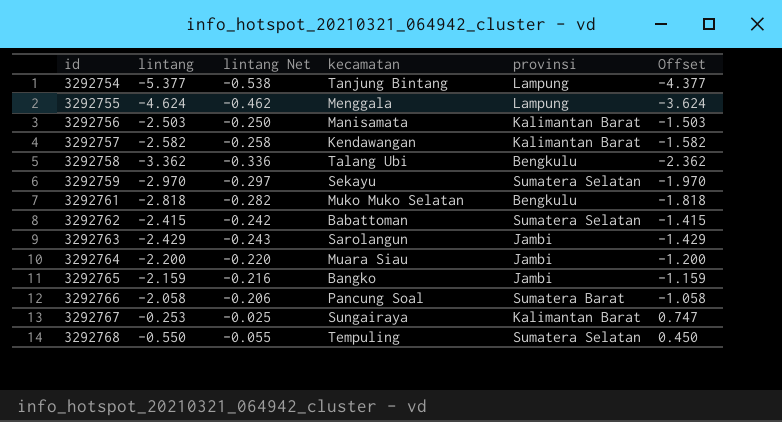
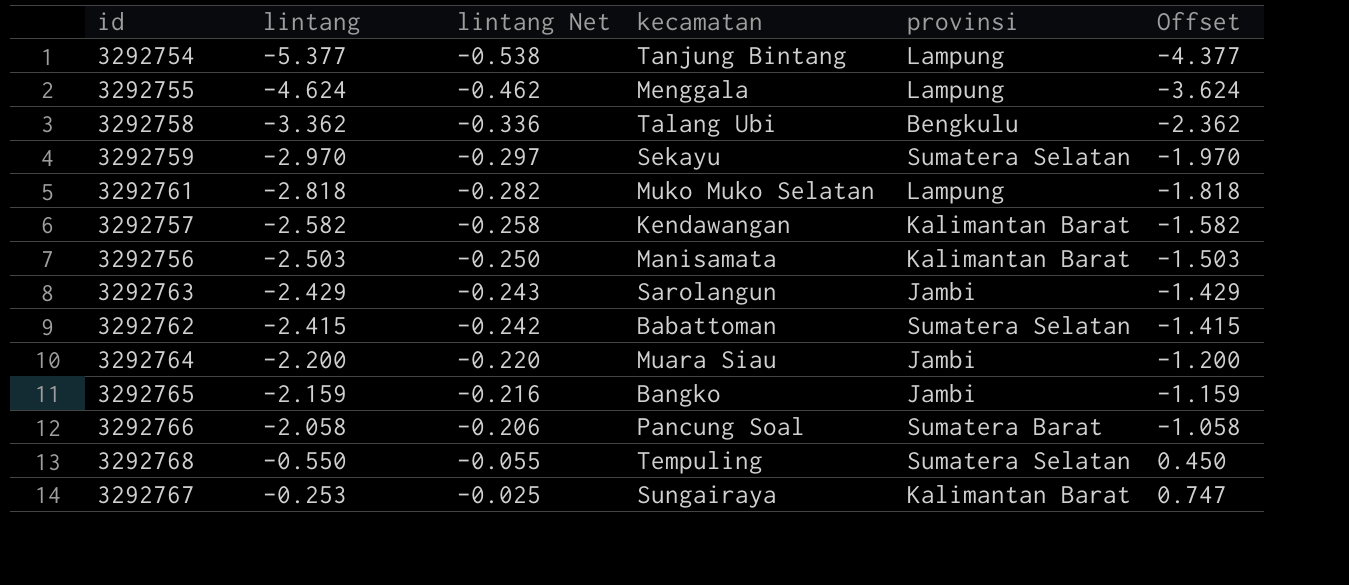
row order: id ascending -> lintang ascending
3292761 | provinsi: Bengkulu -> Lampung

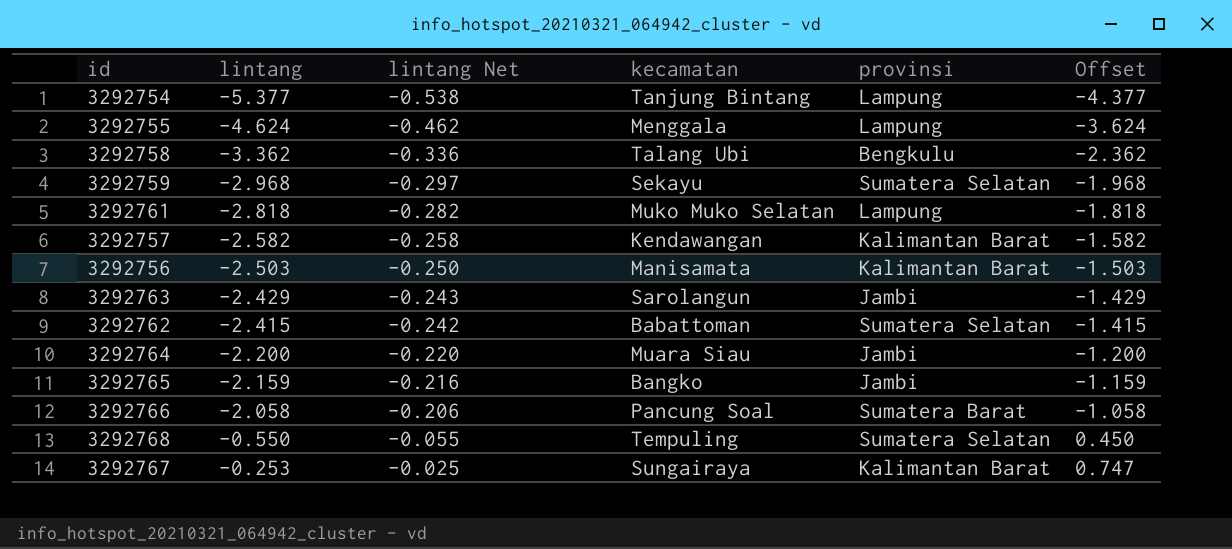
3292759 | lintang: -2.970 -> -2.968
3292759 | Offset: -1.970 -> -1.968

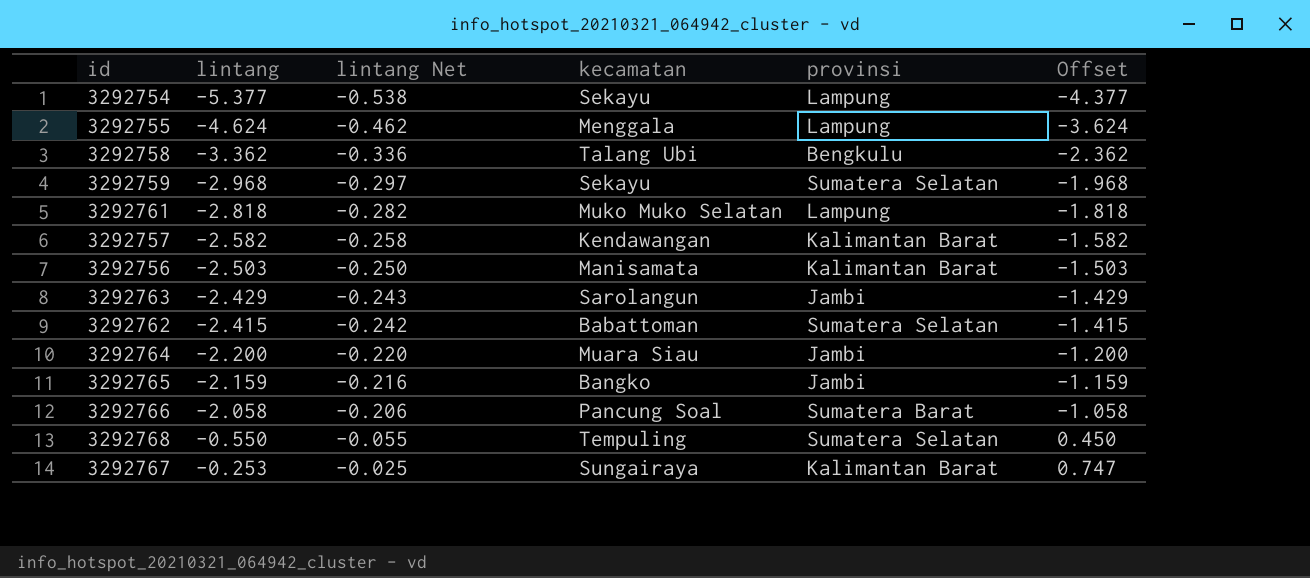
3292754 | kecamatan: Tanjung Bintang -> Sekayu

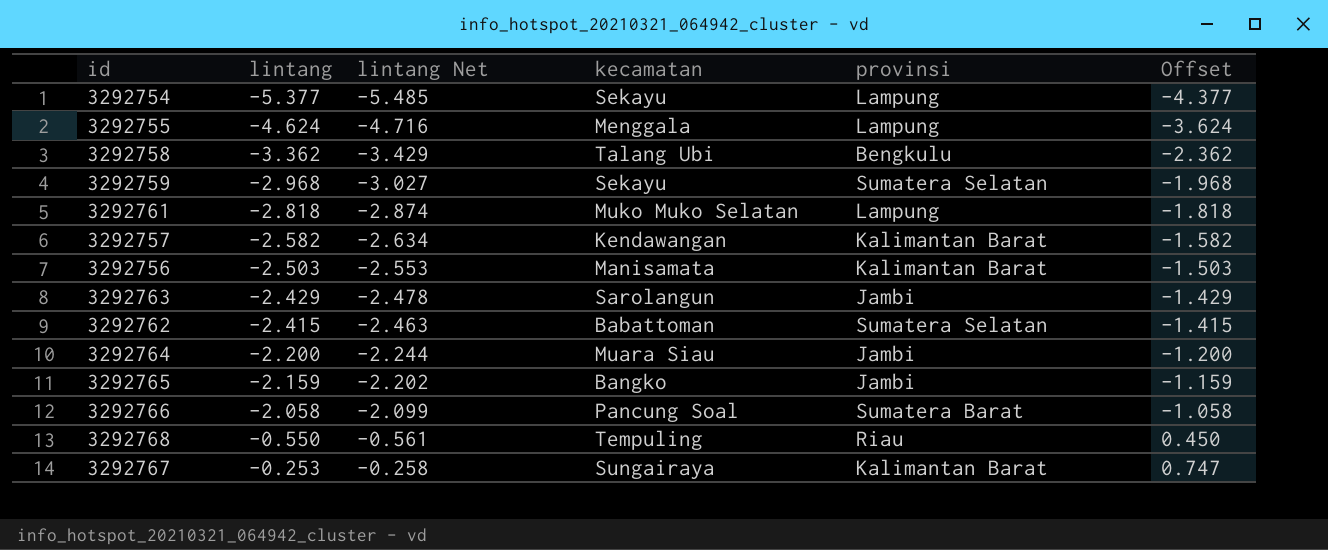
column lintang Net | formula: [lintang] * 0.1 -> [lintang] * 1.02
3292768 | provinsi: Sumatera Selatan -> Riau

